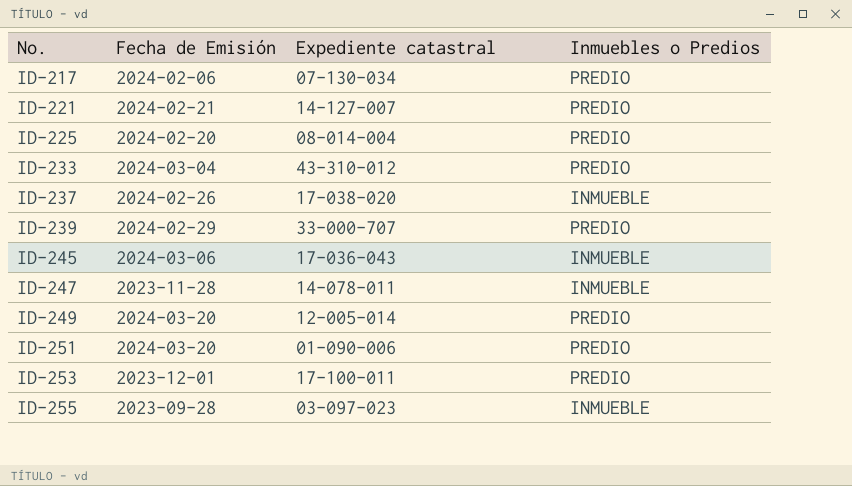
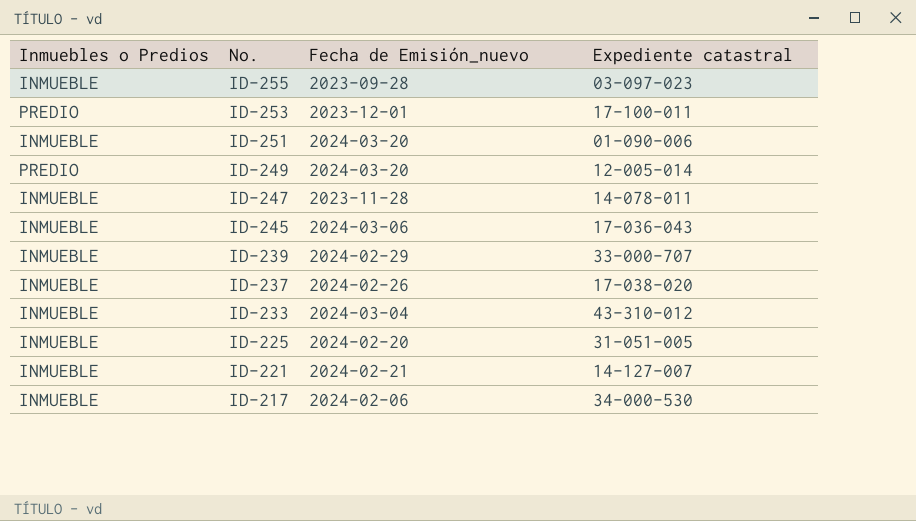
row order: No. ascending -> No. descending
column Inmuebles o Predios | position: 4 -> 1
column name: Fecha de Emisión -> Fecha de Emisión_nuevo
ID-251 | Inmuebles o Predios: PREDIO -> INMUEBLE
ID-239 | Inmuebles o Predios: PREDIO -> INMUEBLE
ID-233 | Inmuebles o Predios: PREDIO -> INMUEBLE
ID-225 | Inmuebles o Predios: PREDIO -> INMUEBLE
ID-225 | Expediente catastral: 08-014-004 -> 31-051-005
ID-221 | Inmuebles o Predios: PREDIO -> INMUEBLE
ID-217 | Inmuebles o Predios: PREDIO -> INMUEBLE
ID-217 | Expediente catastral: 07-130-034 -> 34-000-530

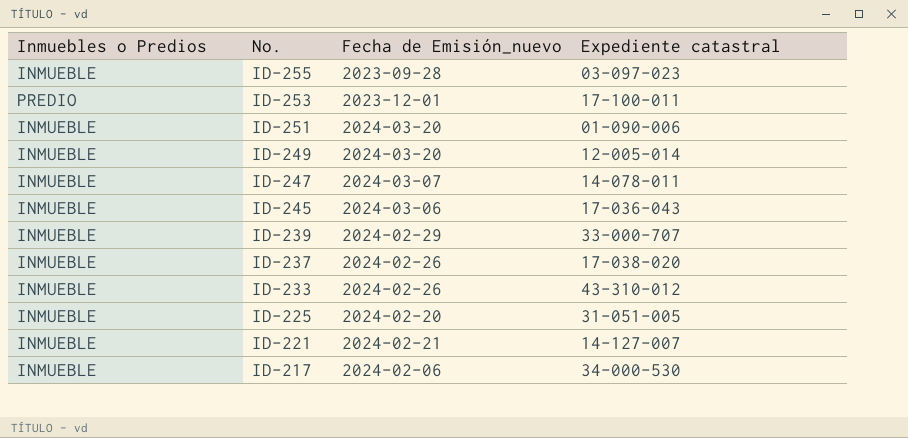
ID-249 | Inmuebles o Predios: PREDIO -> INMUEBLE
ID-247 | Fecha de Emisión_nuevo: 2023-11-28 -> 2024-03-07
ID-233 | Fecha de Emisión_nuevo: 2024-03-04 -> 2024-02-26

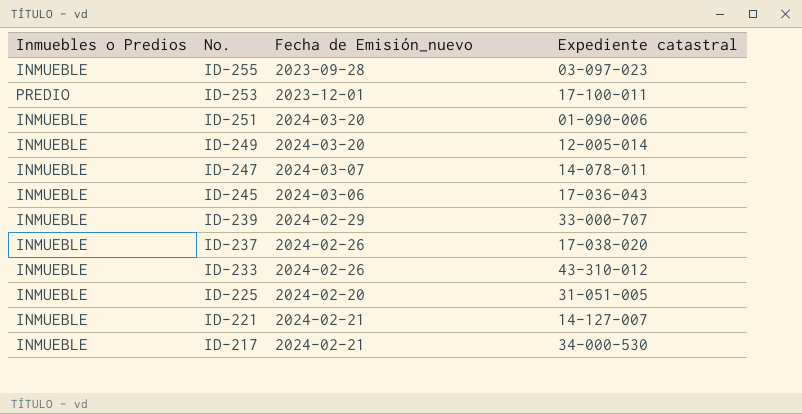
ID-217 | Fecha de Emisión_nuevo: 2024-02-06 -> 2024-02-21

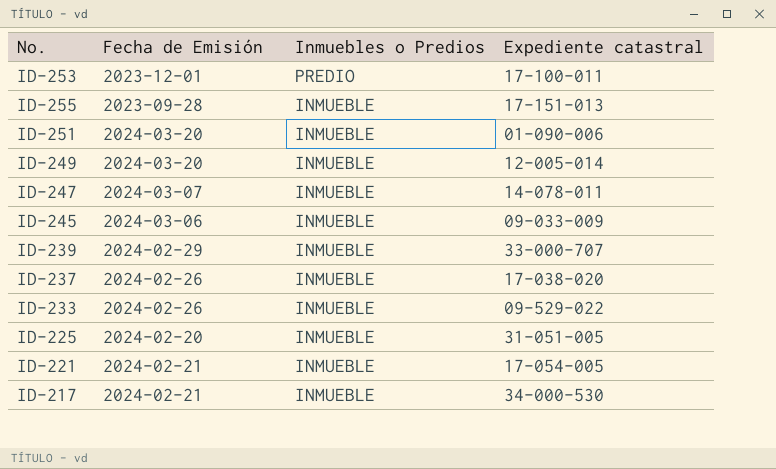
row order: No. descending -> Inmuebles o Predios descending
column name: Fecha de Emisión_nuevo -> Fecha de Emisión
column Inmuebles o Predios | position: 1 -> 3
ID-255 | Expediente catastral: 03-097-023 -> 17-151-013
ID-245 | Expediente catastral: 17-036-043 -> 09-033-009
ID-233 | Expediente catastral: 43-310-012 -> 09-529-022
ID-221 | Expediente catastral: 14-127-007 -> 17-054-005

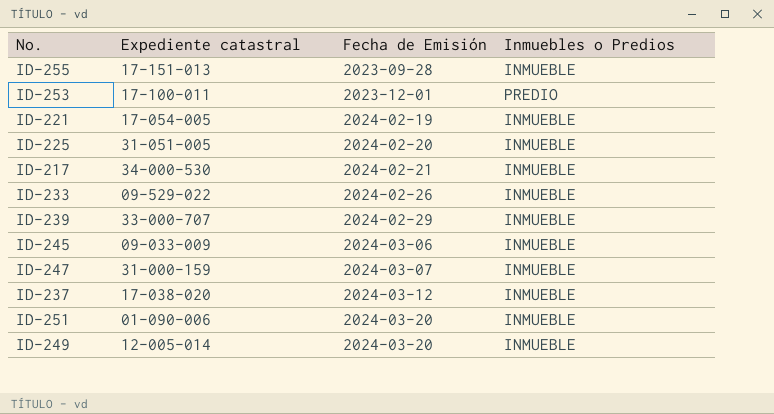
row order: Inmuebles o Predios descending -> Fecha de Emisión ascending
column Expediente catastral | position: 4 -> 2
ID-221 | Fecha de Emisión: 2024-02-21 -> 2024-02-19
ID-247 | Expediente catastral: 14-078-011 -> 31-000-159
ID-237 | Fecha de Emisión: 2024-02-26 -> 2024-03-12

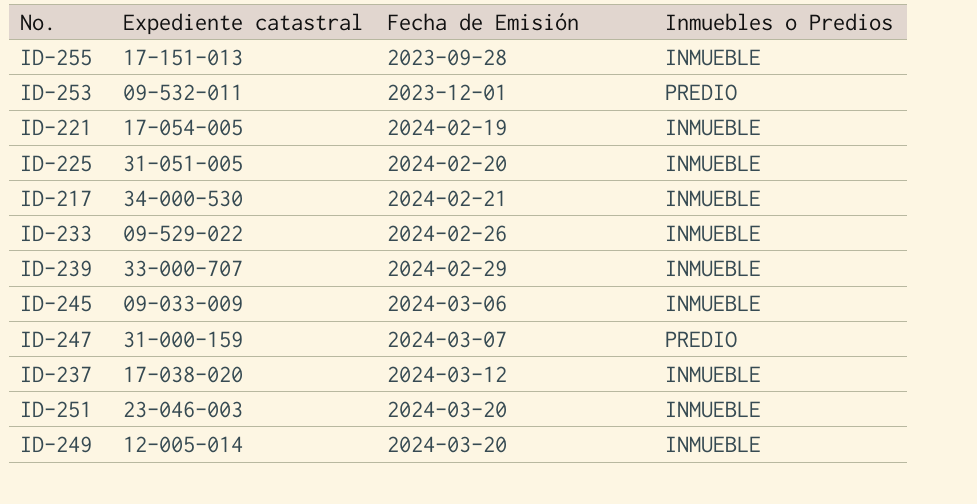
ID-253 | Expediente catastral: 17-100-011 -> 09-532-011
ID-247 | Inmuebles o Predios: INMUEBLE -> PREDIO
ID-251 | Expediente catastral: 01-090-006 -> 23-046-003

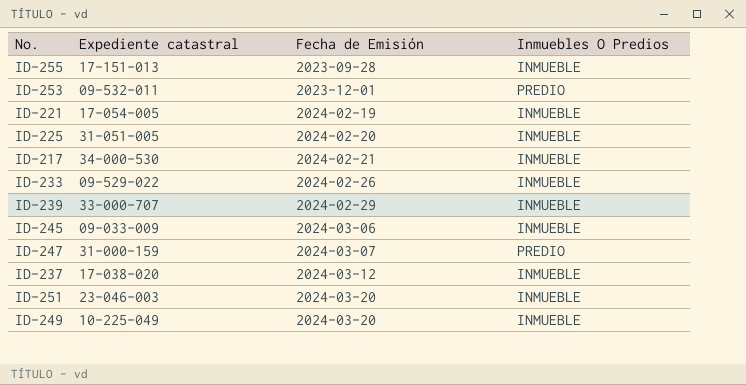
column name: Inmuebles o Predios -> Inmuebles O Predios
ID-249 | Expediente catastral: 12-005-014 -> 10-225-049

